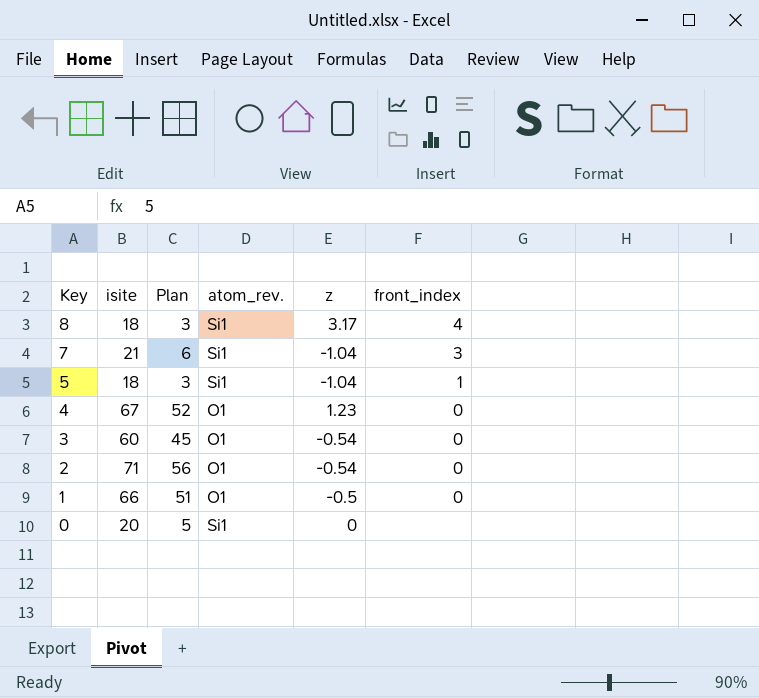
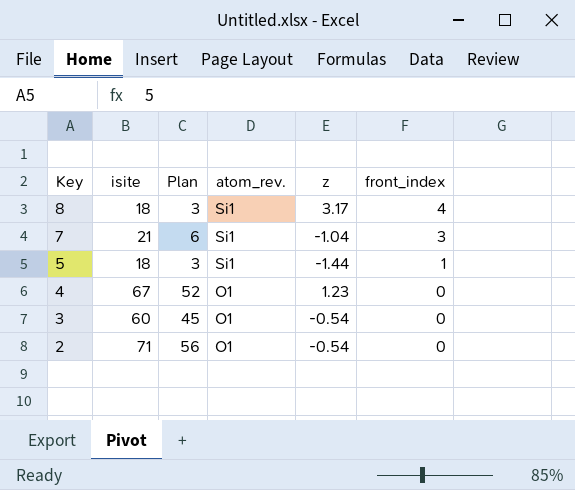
row 1: 66 | 51 | O1 | -0.5 | 0 -> none
row 0: 20 | 5 | Si1 | 0 | none -> none
5 | z: -1.04 -> -1.44

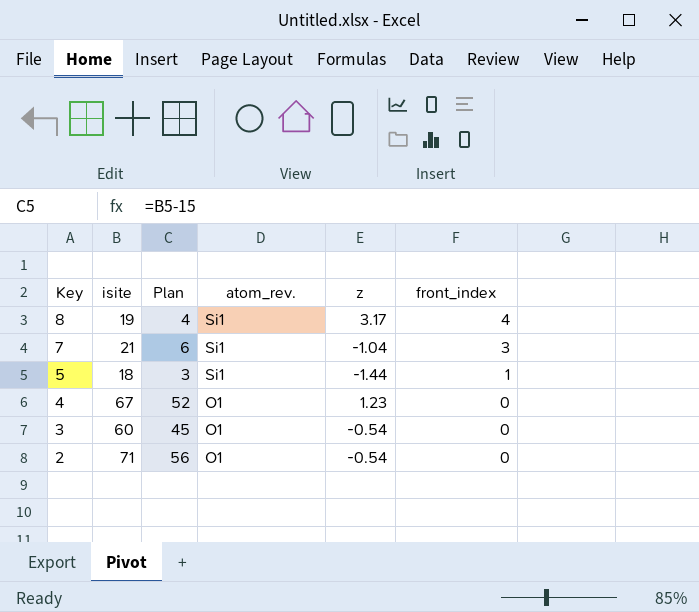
8 | isite: 18 -> 19
8 | Plan: 3 -> 4

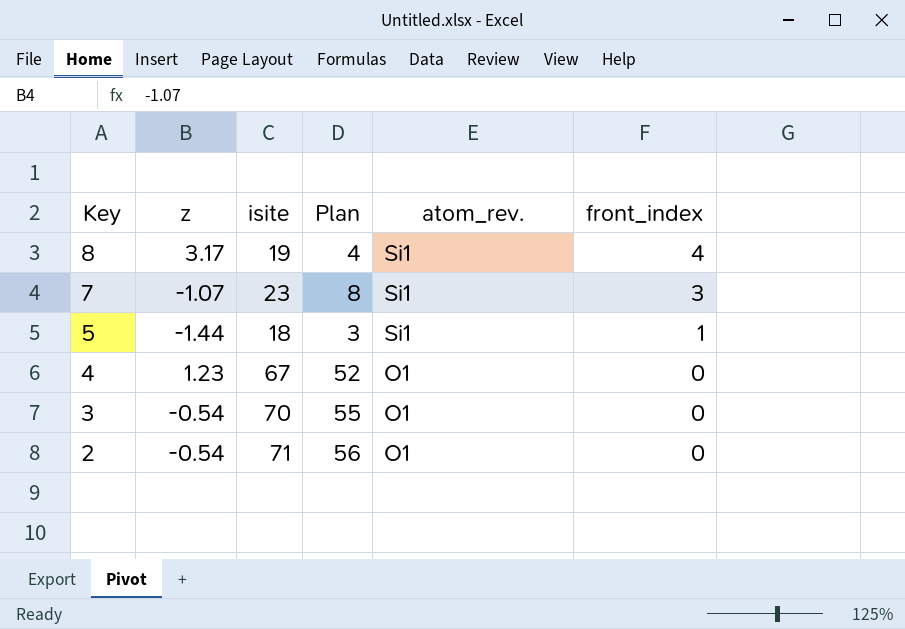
column z | position: 5 -> 2
7 | z: -1.04 -> -1.07
7 | isite: 21 -> 23
7 | Plan: 6 -> 8
3 | isite: 60 -> 70
3 | Plan: 45 -> 55

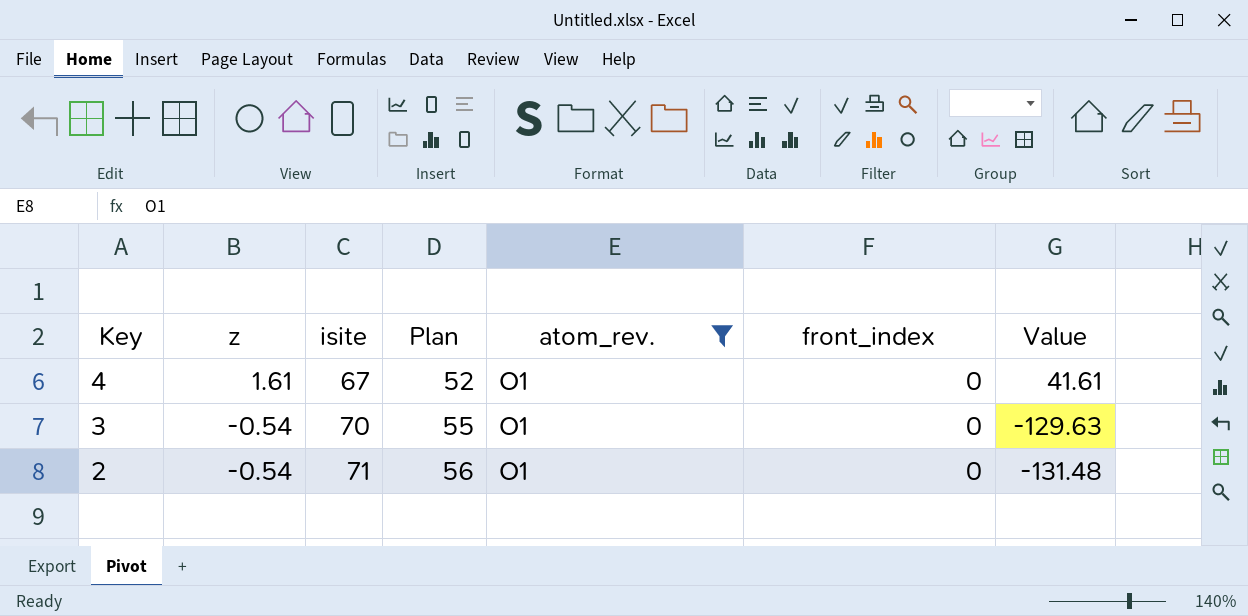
filter: none -> atom_rev. = O1
column Value | formula: none -> [isite] / [z]
4 | z: 1.23 -> 1.61

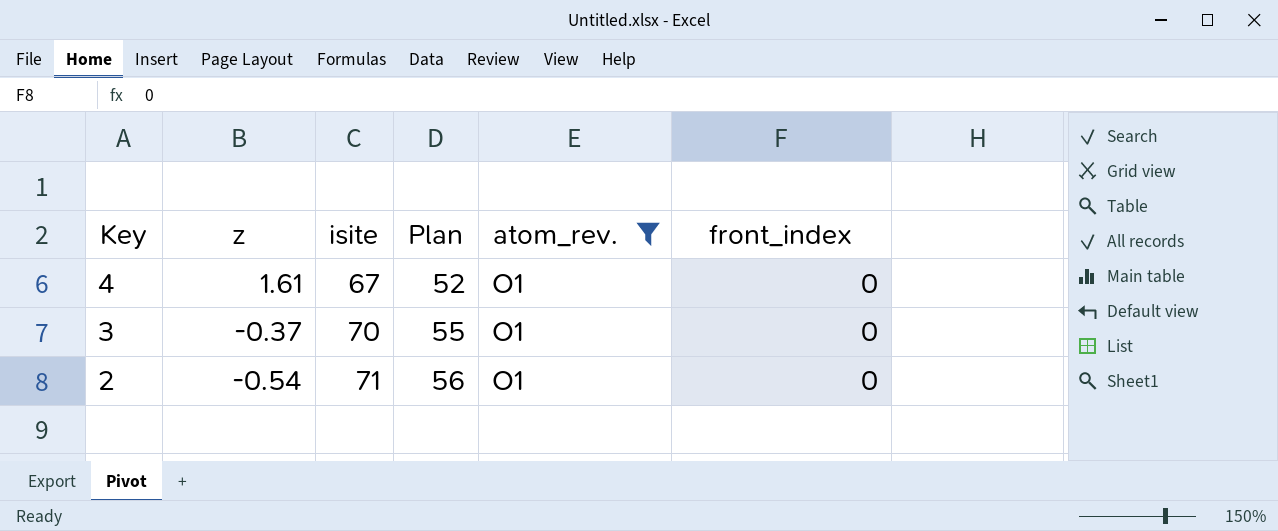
column Value | formula: [isite] / [z] -> none
3 | z: -0.54 -> -0.37

